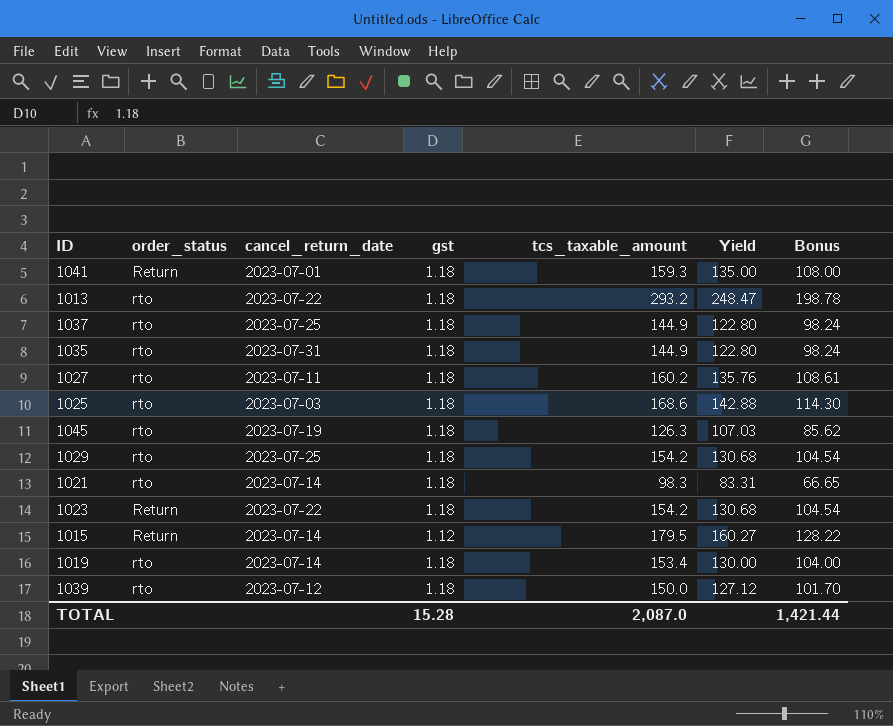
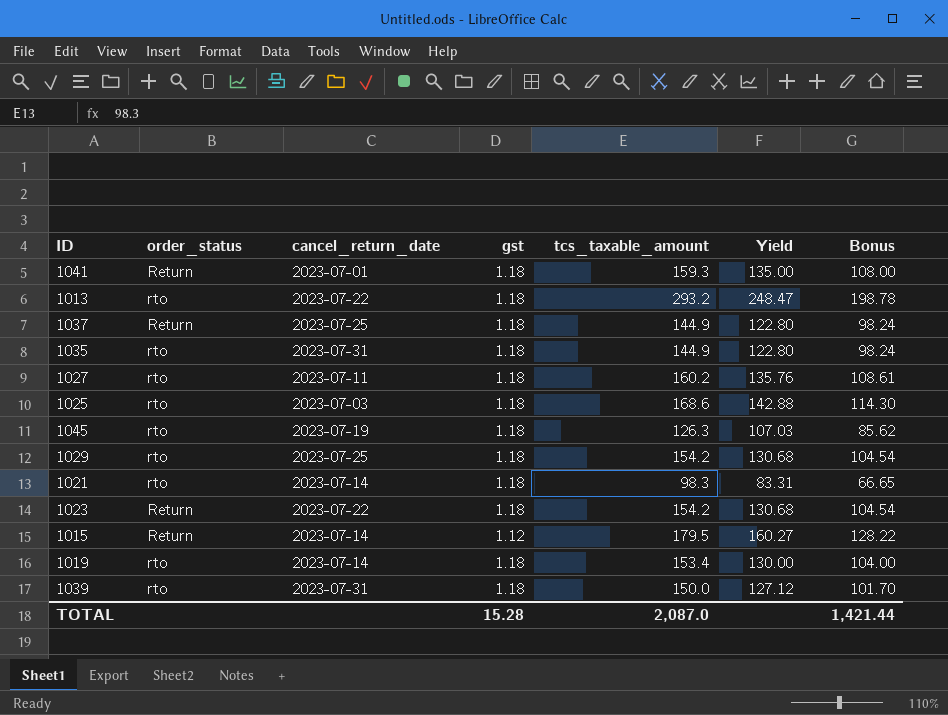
1037 | order_status: rto -> Return
1039 | cancel_return_date: 2023-07-12 -> 2023-07-31

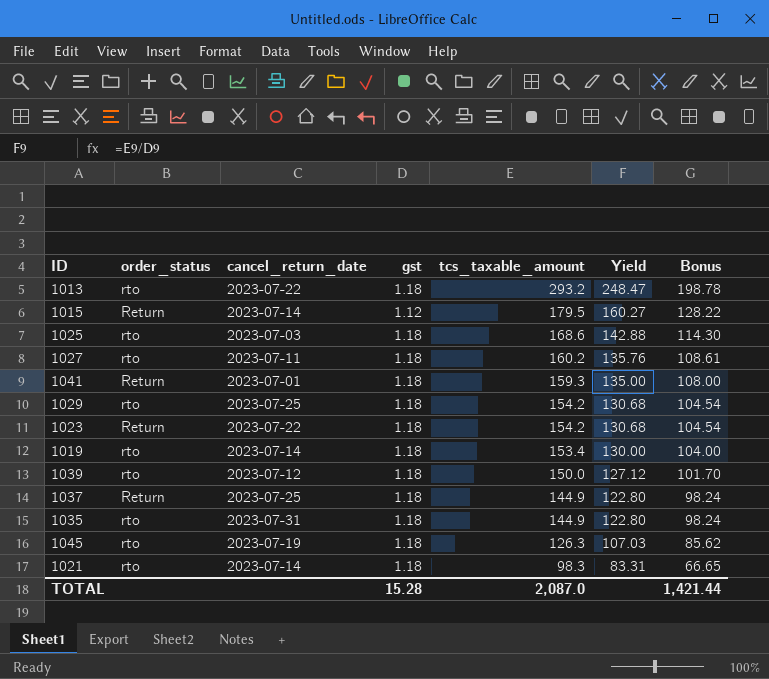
row order: none -> tcs_taxable_amount descending
1039 | cancel_return_date: 2023-07-31 -> 2023-07-12

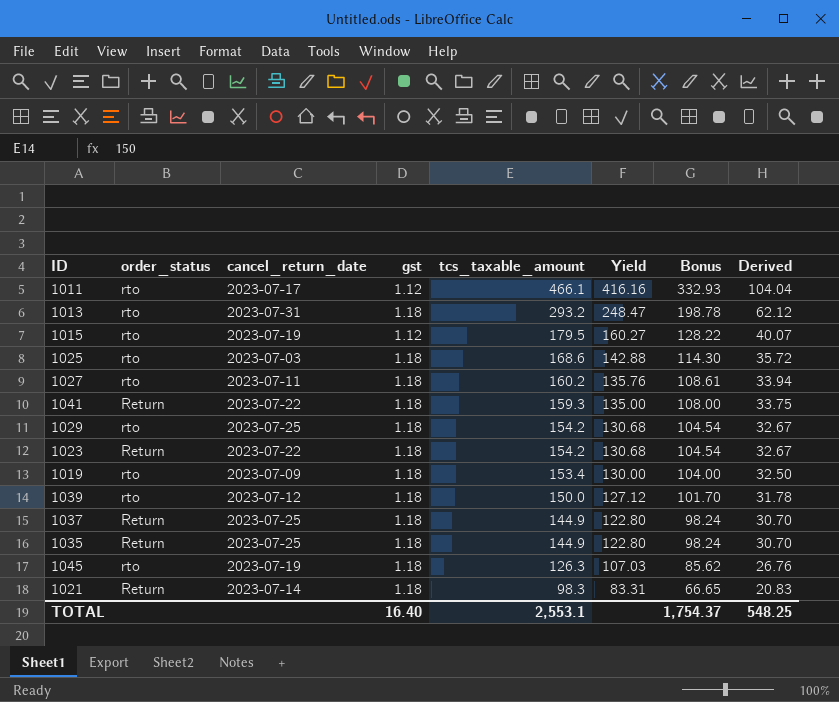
column Derived | formula: none -> [Yield] * 0.25
row 1011: none -> rto | 2023-07-17 | 1.12 | 466.1 | 416.16 | 332.93 | 104.04
1013 | cancel_return_date: 2023-07-22 -> 2023-07-31
1015 | order_status: Return -> rto
1015 | cancel_return_date: 2023-07-14 -> 2023-07-19
1041 | cancel_return_date: 2023-07-01 -> 2023-07-22
1019 | cancel_return_date: 2023-07-14 -> 2023-07-09
1035 | order_status: rto -> Return
1035 | cancel_return_date: 2023-07-31 -> 2023-07-25
1021 | order_status: rto -> Return
TOTAL | gst: 15.28 -> 16.40
TOTAL | tcs_taxable_amount: 2,087.0 -> 2,553.1
TOTAL | Bonus: 1,421.44 -> 1,754.37

